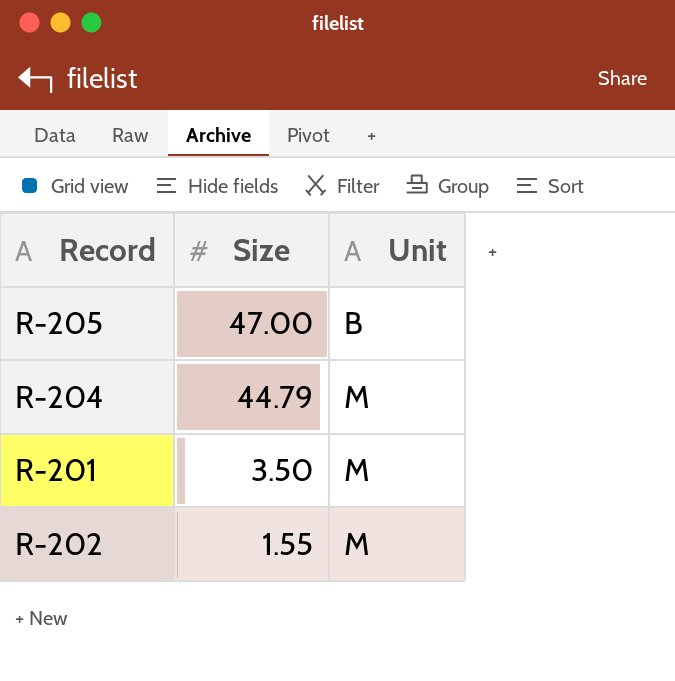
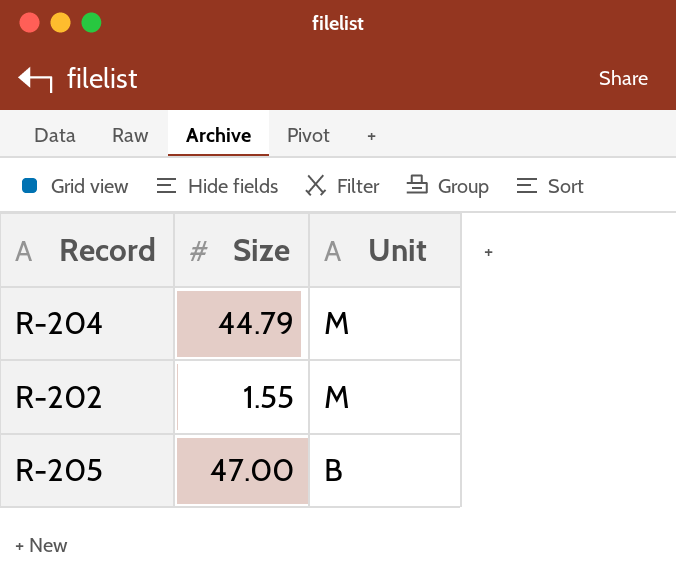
row order: Size descending -> Unit descending
row R-201: 3.50 | M -> none

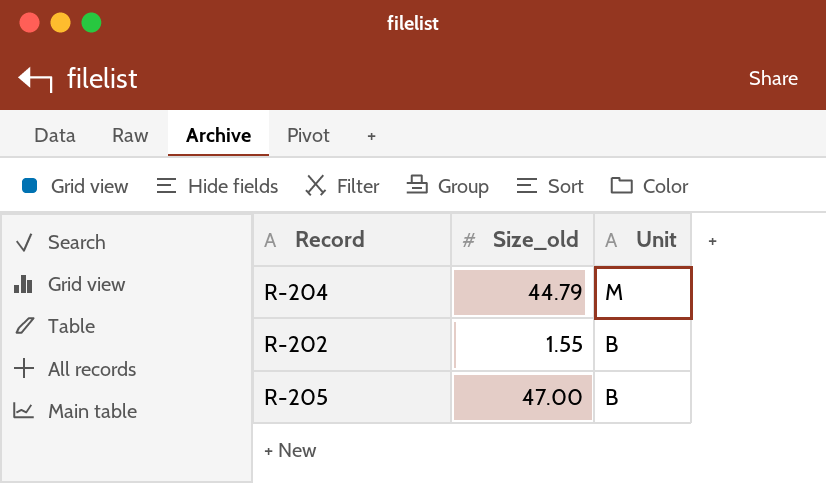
column name: Size -> Size_old
R-202 | Unit: M -> B

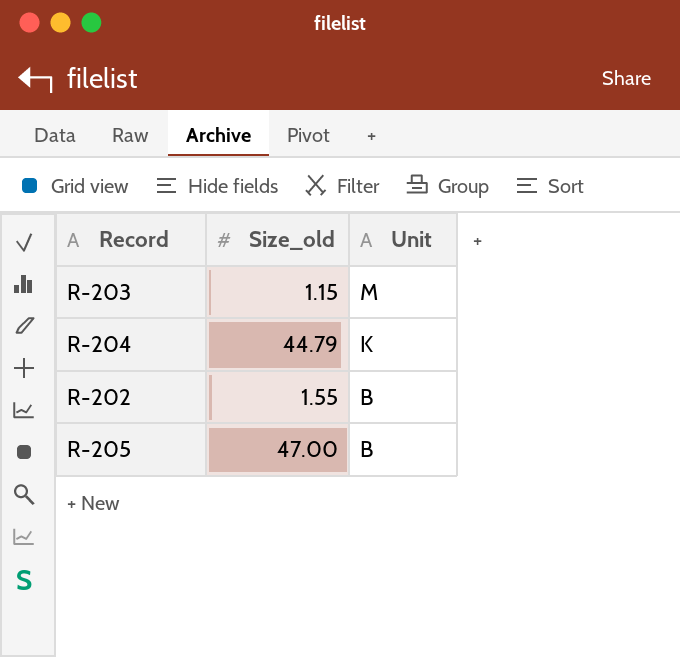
row R-203: none -> 1.15 | M
R-204 | Unit: M -> K

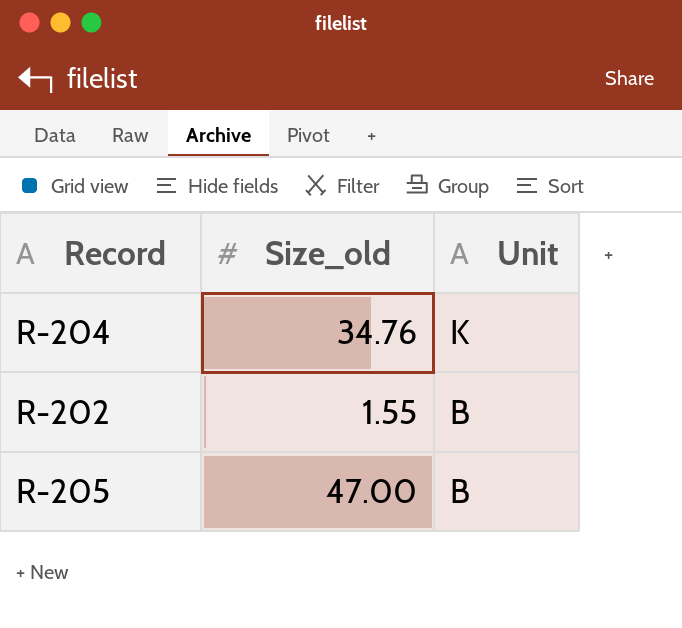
row R-203: 1.15 | M -> none
R-204 | Size_old: 44.79 -> 34.76

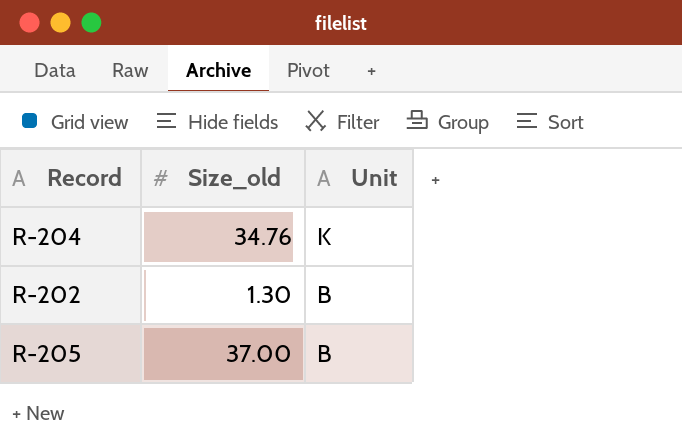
R-202 | Size_old: 1.55 -> 1.30
R-205 | Size_old: 47.00 -> 37.00

